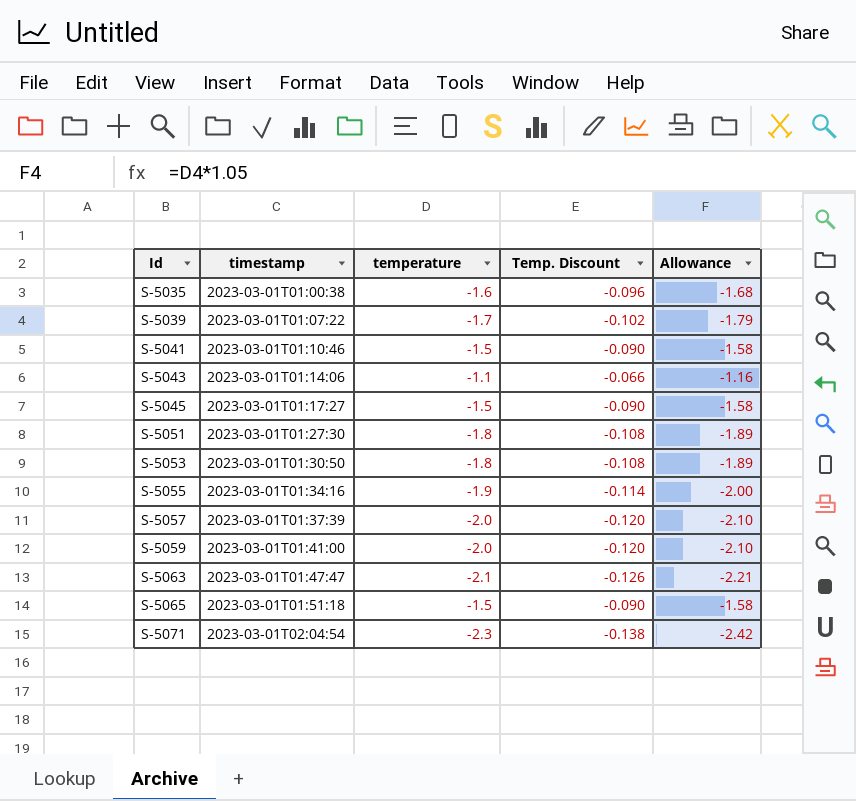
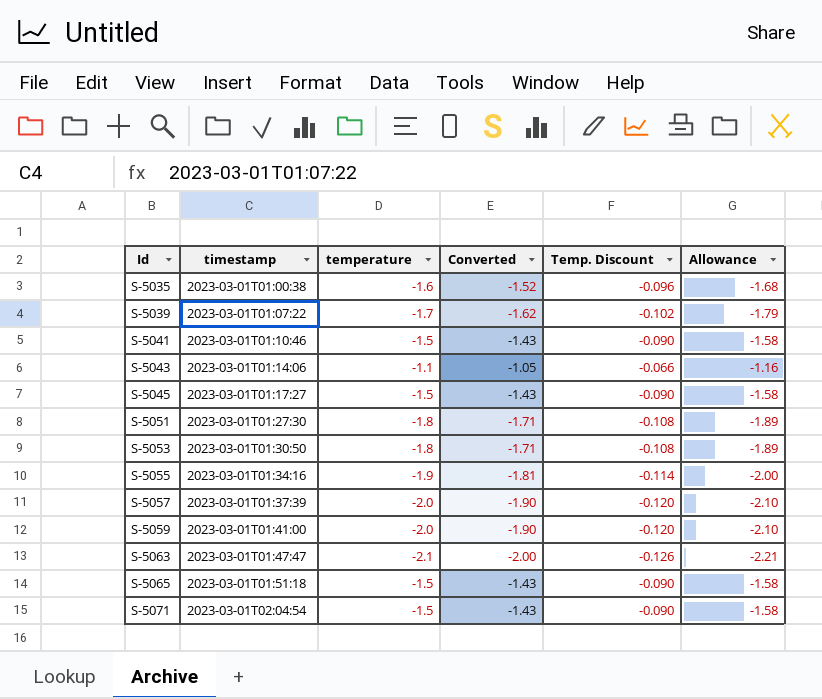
column Converted | formula: none -> [temperature] * 0.95
S-5071 | temperature: -2.3 -> -1.5
S-5071 | Temp. Discount: -0.138 -> -0.090
S-5071 | Allowance: -2.42 -> -1.58

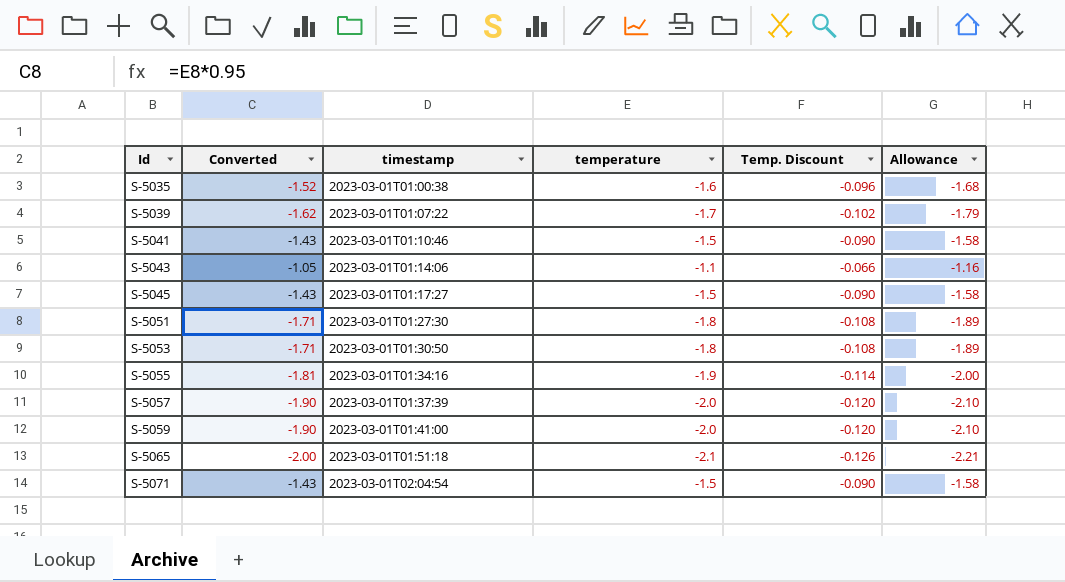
column Converted | position: 4 -> 2
row S-5063: 2023-03-01T01:47:47 | -2.1 | -2.00 | -0.126 | -2.21 -> none
S-5065 | Converted: -1.43 -> -2.00
S-5065 | temperature: -1.5 -> -2.1
S-5065 | Temp. Discount: -0.090 -> -0.126
S-5065 | Allowance: -1.58 -> -2.21

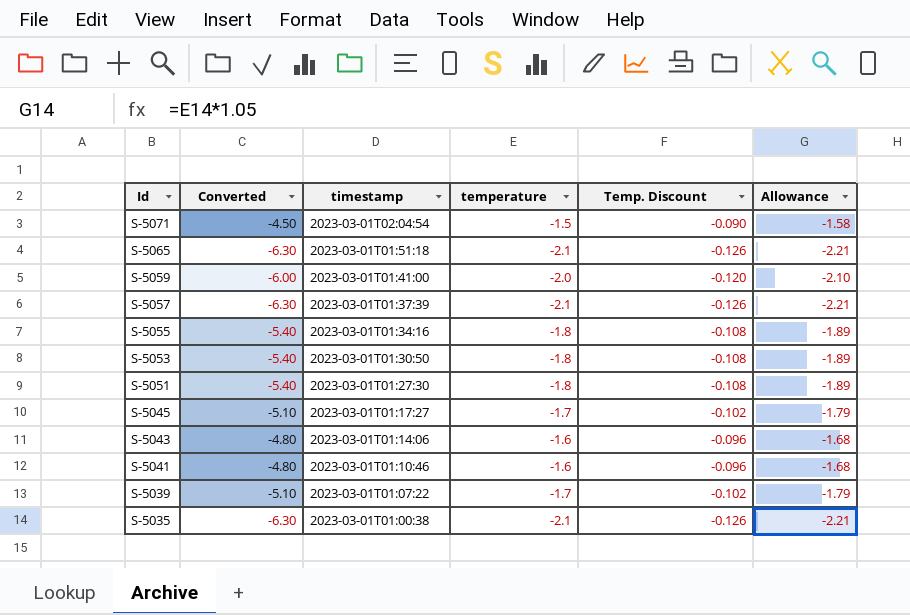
row order: Id ascending -> Id descending
column Converted | formula: [temperature] * 0.95 -> [temperature] * 3
S-5057 | temperature: -2.0 -> -2.1
S-5057 | Temp. Discount: -0.120 -> -0.126
S-5057 | Allowance: -2.10 -> -2.21
S-5055 | temperature: -1.9 -> -1.8
S-5055 | Temp. Discount: -0.114 -> -0.108
S-5055 | Allowance: -2.00 -> -1.89
S-5045 | temperature: -1.5 -> -1.7
S-5045 | Temp. Discount: -0.090 -> -0.102
S-5045 | Allowance: -1.58 -> -1.79
S-5043 | temperature: -1.1 -> -1.6
S-5043 | Temp. Discount: -0.066 -> -0.096
S-5043 | Allowance: -1.16 -> -1.68
S-5041 | temperature: -1.5 -> -1.6
S-5041 | Temp. Discount: -0.090 -> -0.096
S-5041 | Allowance: -1.58 -> -1.68
S-5035 | temperature: -1.6 -> -2.1
S-5035 | Temp. Discount: -0.096 -> -0.126
S-5035 | Allowance: -1.68 -> -2.21

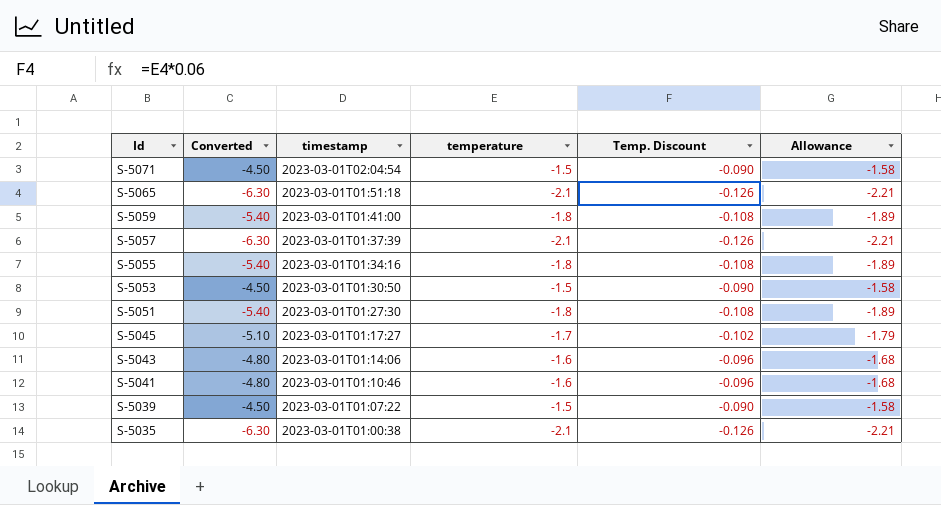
S-5059 | Converted: -6.00 -> -5.40
S-5059 | temperature: -2.0 -> -1.8
S-5059 | Temp. Discount: -0.120 -> -0.108
S-5059 | Allowance: -2.10 -> -1.89
S-5053 | Converted: -5.40 -> -4.50
S-5053 | temperature: -1.8 -> -1.5
S-5053 | Temp. Discount: -0.108 -> -0.090
S-5053 | Allowance: -1.89 -> -1.58
S-5039 | Converted: -5.10 -> -4.50
S-5039 | temperature: -1.7 -> -1.5
S-5039 | Temp. Discount: -0.102 -> -0.090
S-5039 | Allowance: -1.79 -> -1.58

